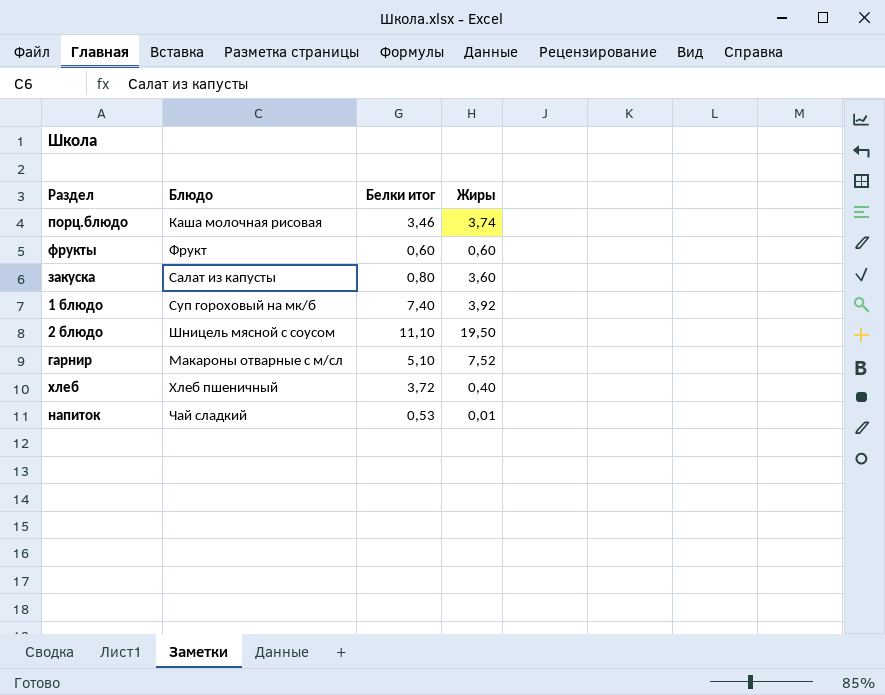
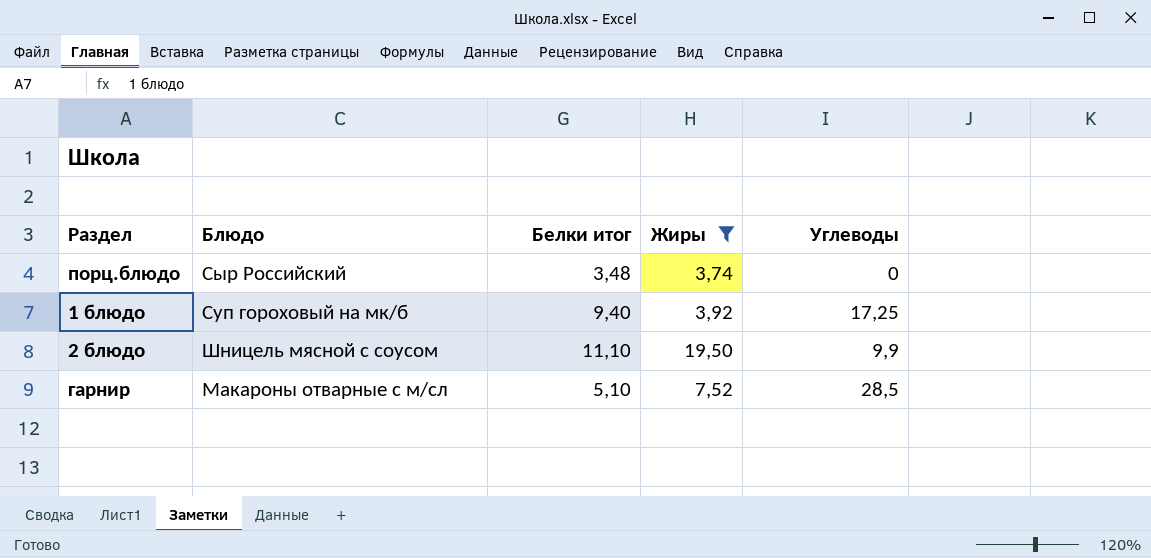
filter: none -> Жиры >= 3,74
column Углеводы | position: none -> 5
порц.блюдо | Блюдо: Каша молочная рисовая -> Сыр Российский
порц.блюдо | Белки итог: 3,46 -> 3,48
1 блюдо | Белки итог: 7,40 -> 9,40

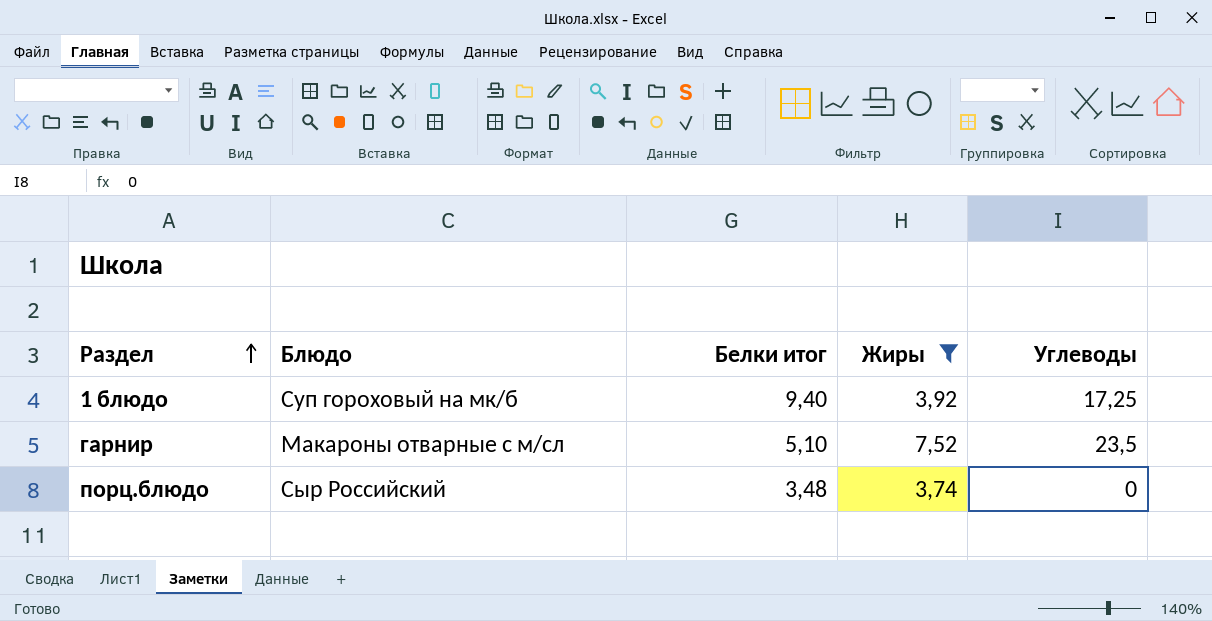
row order: none -> Раздел ascending
row 2 блюдо: Шницель мясной с соусом | 11,10 | 19,50 | 9,9 -> none
гарнир | Углеводы: 28,5 -> 23,5

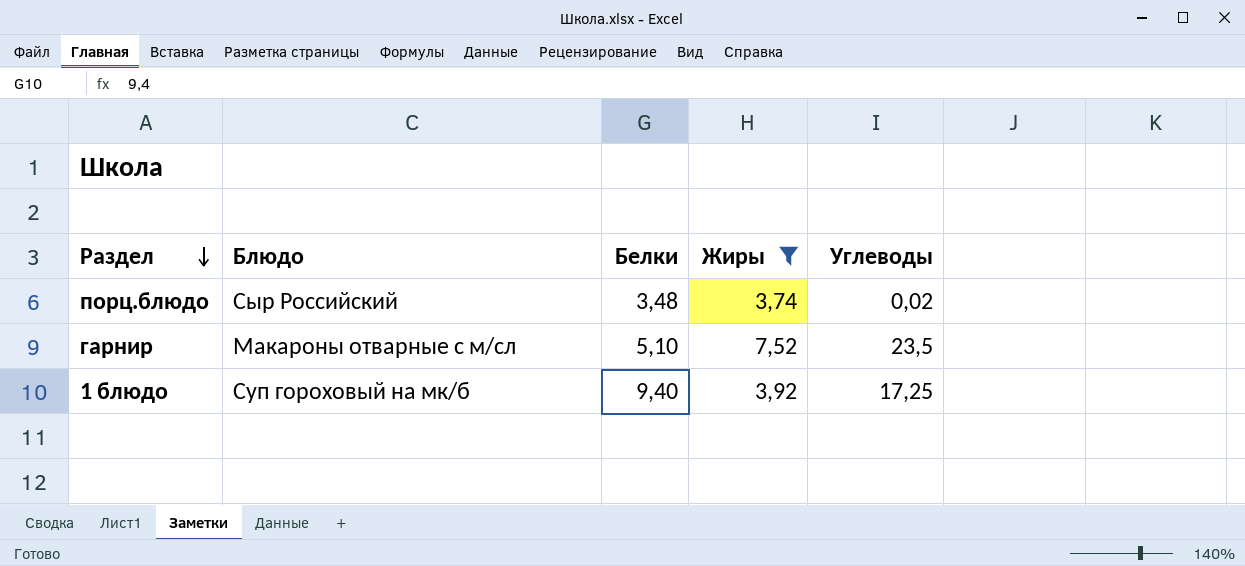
row order: Раздел ascending -> Раздел descending
column name: Белки итог -> Белки
порц.блюдо | Углеводы: 0 -> 0,02

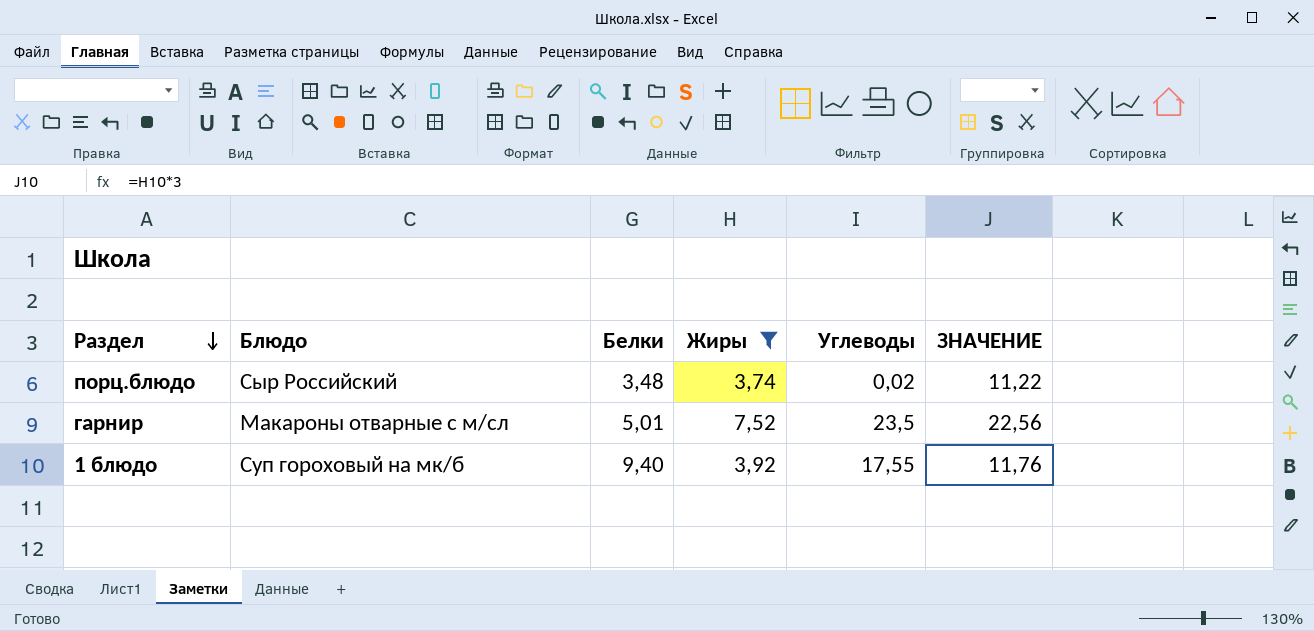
column ЗНАЧЕНИЕ | formula: none -> [Жиры] * 3
гарнир | Белки: 5,10 -> 5,01
1 блюдо | Углеводы: 17,25 -> 17,55

